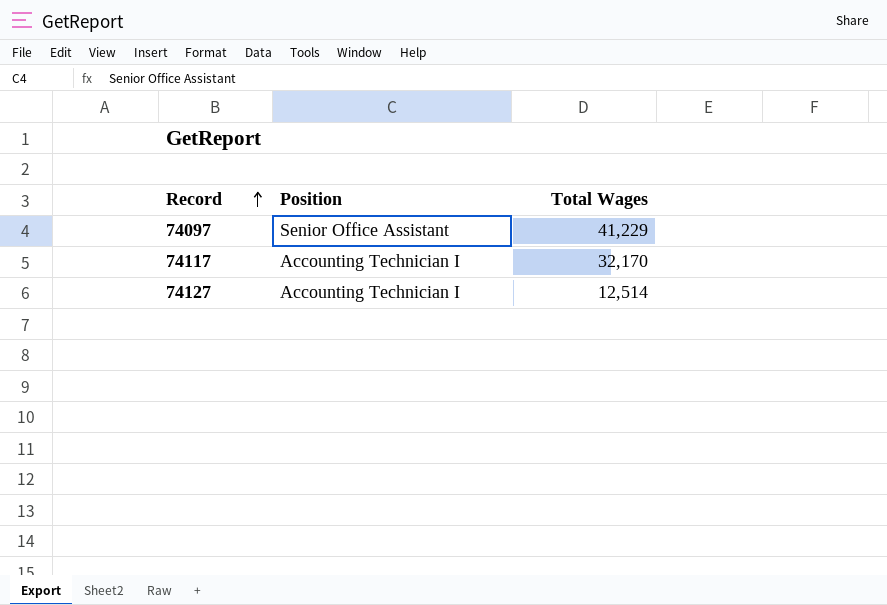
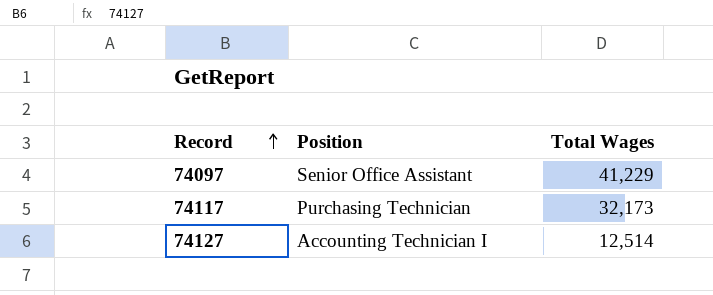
74117 | Position: Accounting Technician I -> Purchasing Technician
74117 | Total Wages: 32,170 -> 32,173

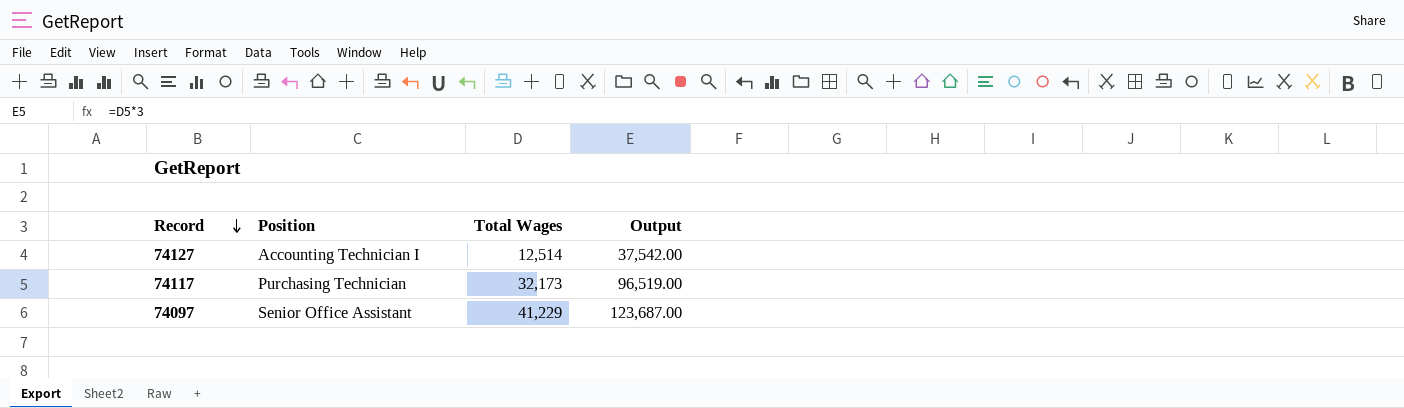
row order: Record ascending -> Record descending
column Output | formula: none -> [Total Wages] * 3

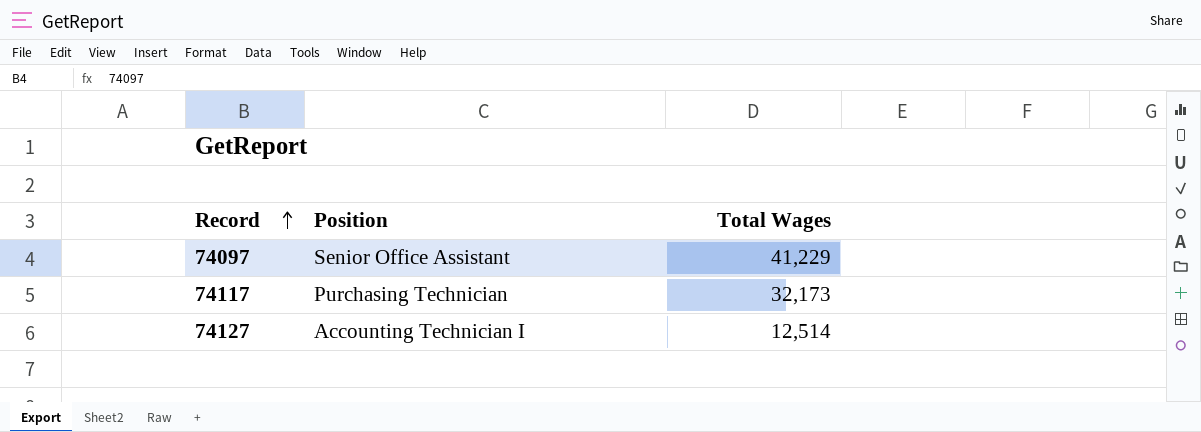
row order: Record descending -> Record ascending
column Output | formula: [Total Wages] * 3 -> none

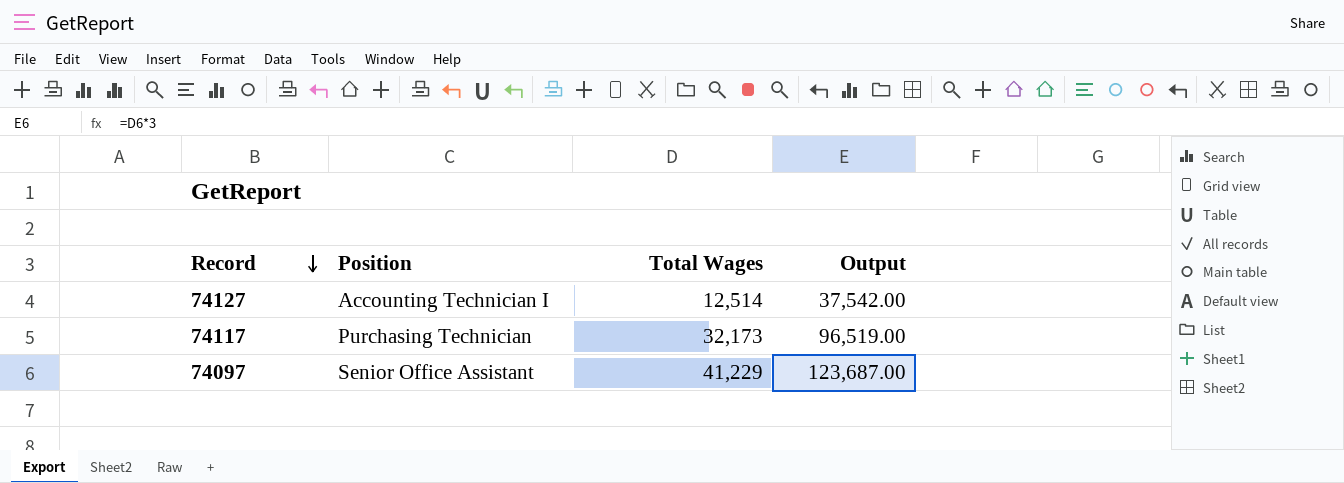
row order: Record ascending -> Record descending
column Output | formula: none -> [Total Wages] * 3

